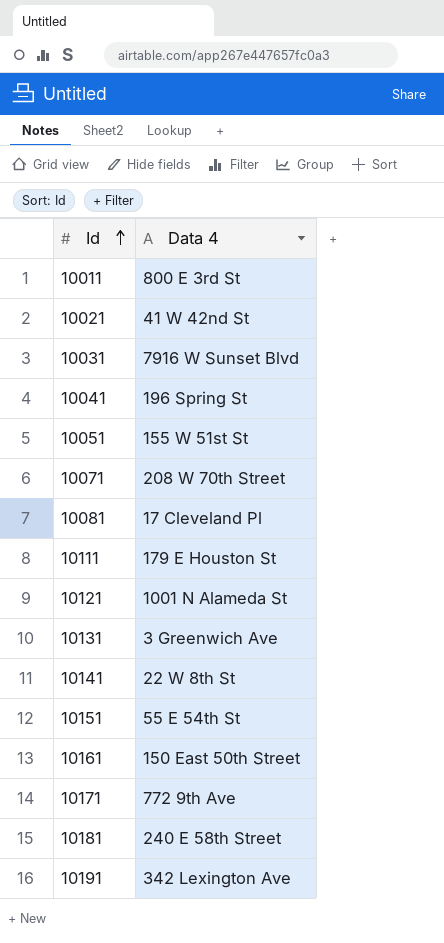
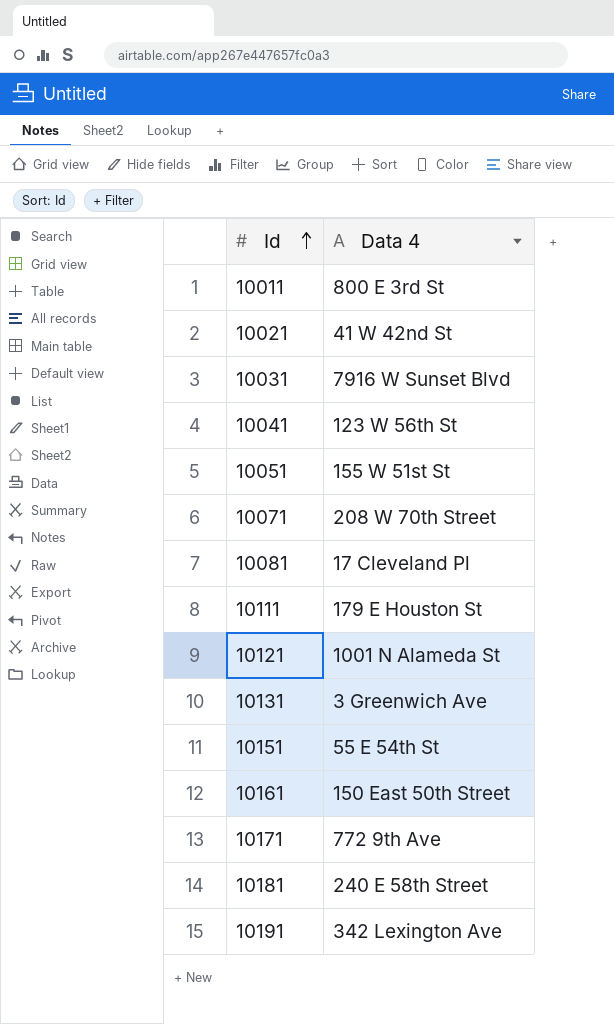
row 10141: 22 W 8th St -> none
10041 | Data 4: 196 Spring St -> 123 W 56th St

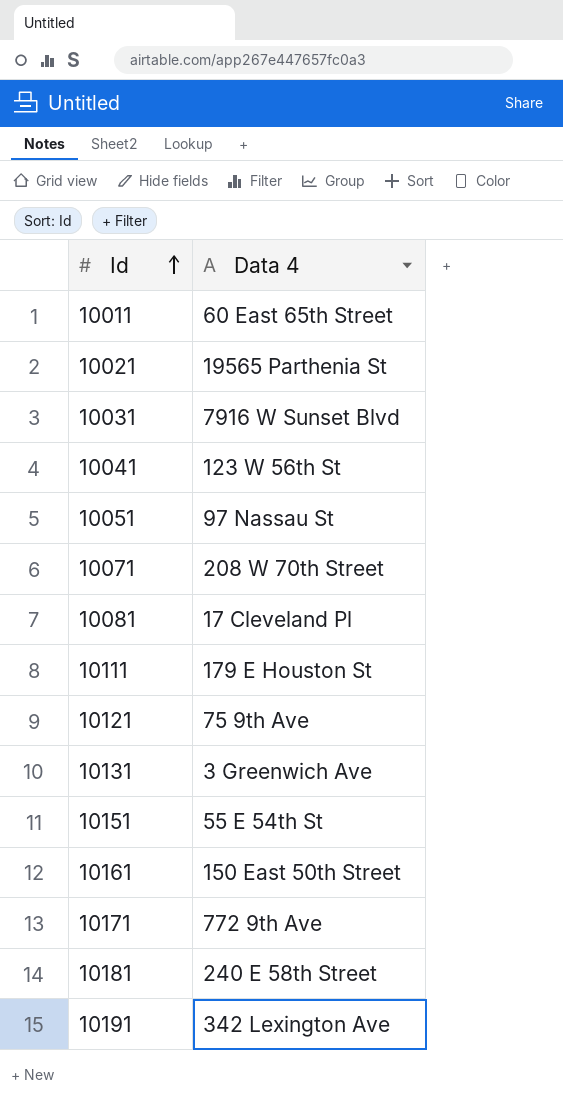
10011 | Data 4: 800 E 3rd St -> 60 East 65th Street
10021 | Data 4: 41 W 42nd St -> 19565 Parthenia St
10051 | Data 4: 155 W 51st St -> 97 Nassau St
10121 | Data 4: 1001 N Alameda St -> 75 9th Ave

